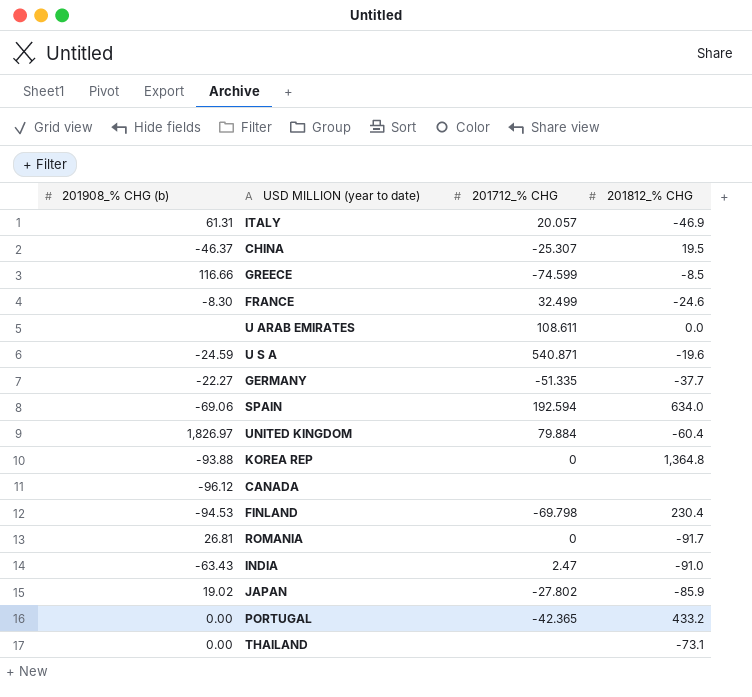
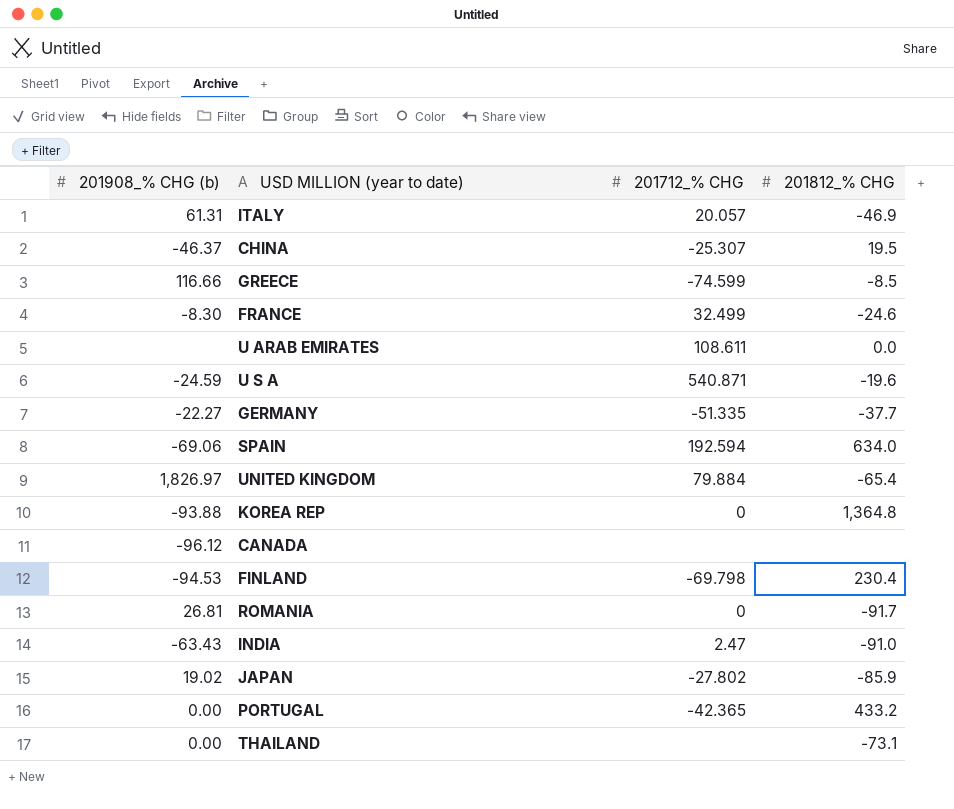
UNITED KINGDOM | 201812_% CHG: -60.4 -> -65.4

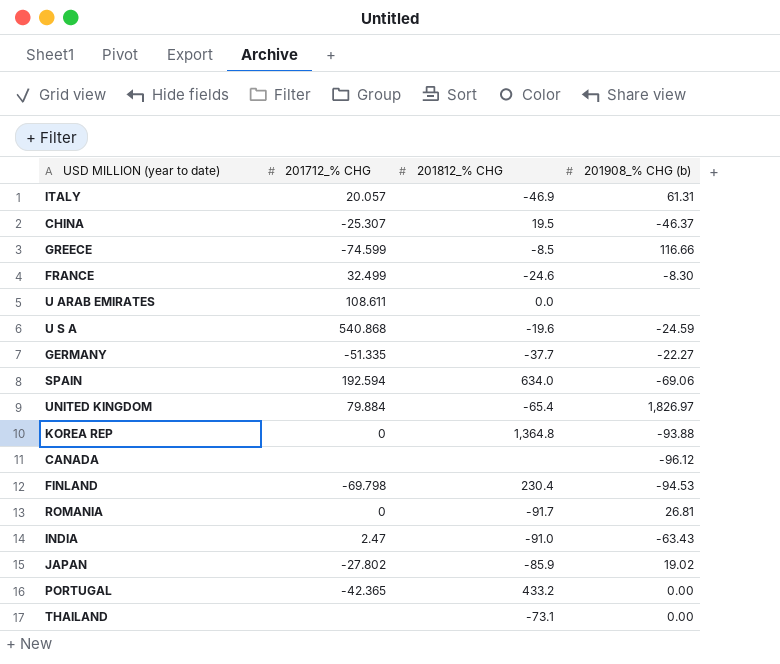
column 201908_% CHG (b) | position: 1 -> 4
U S A | 201712_% CHG: 540.871 -> 540.868

